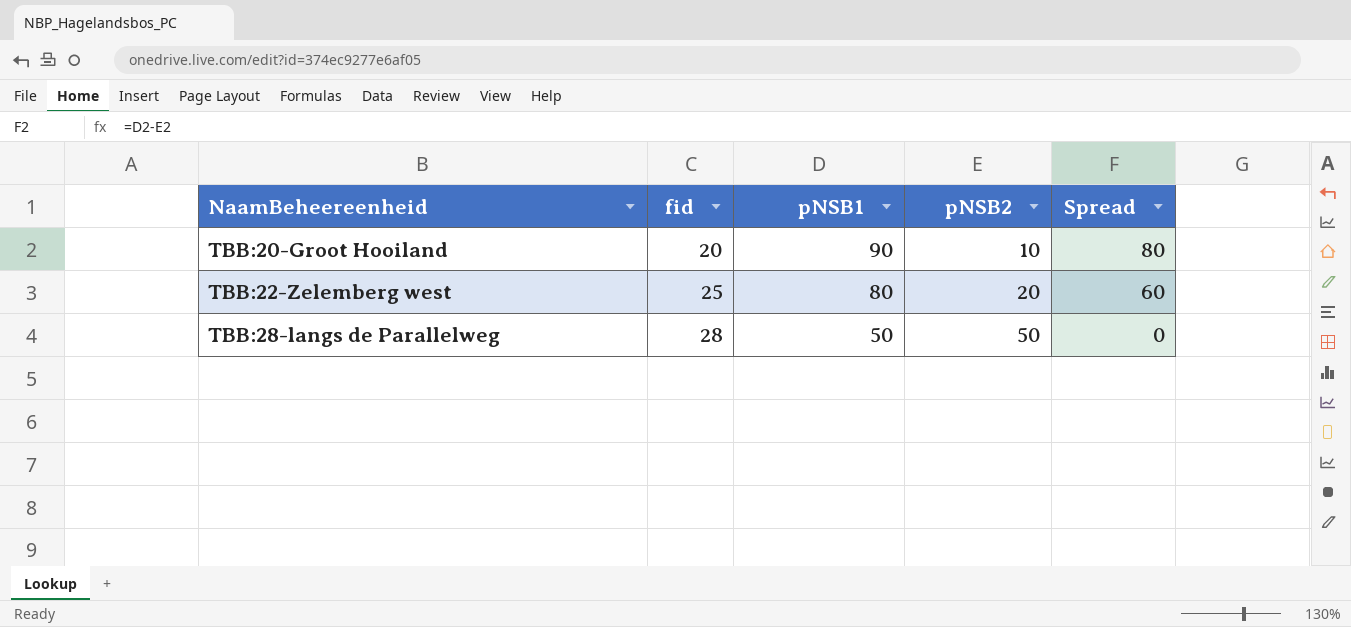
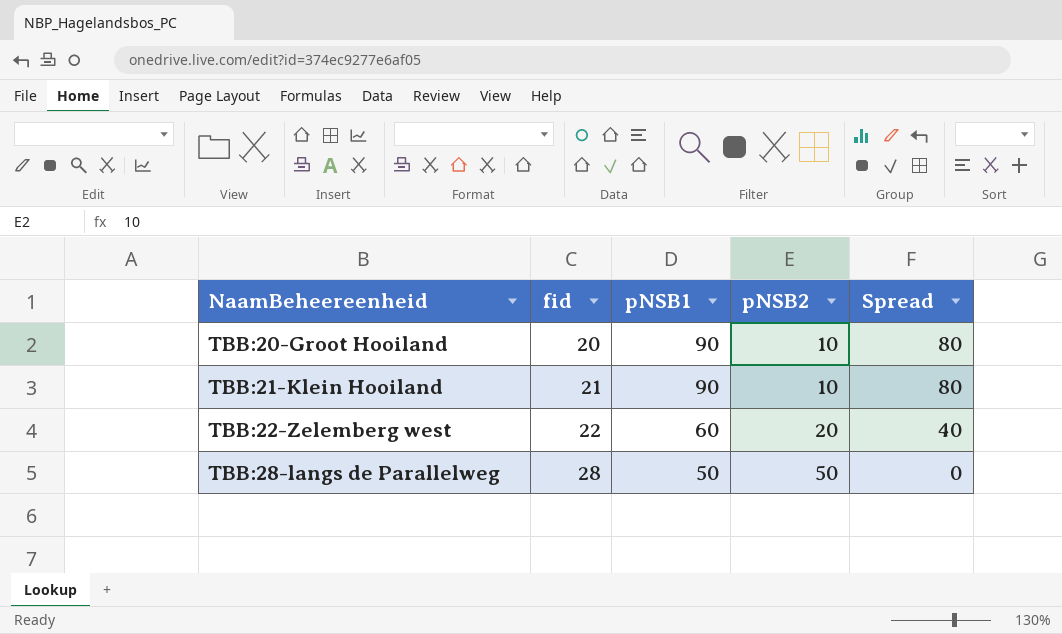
row TBB:21-Klein Hooiland: none -> 21 | 90 | 10 | 80
TBB:22-Zelemberg west | fid: 25 -> 22
TBB:22-Zelemberg west | pNSB1: 80 -> 60
TBB:22-Zelemberg west | Spread: 60 -> 40

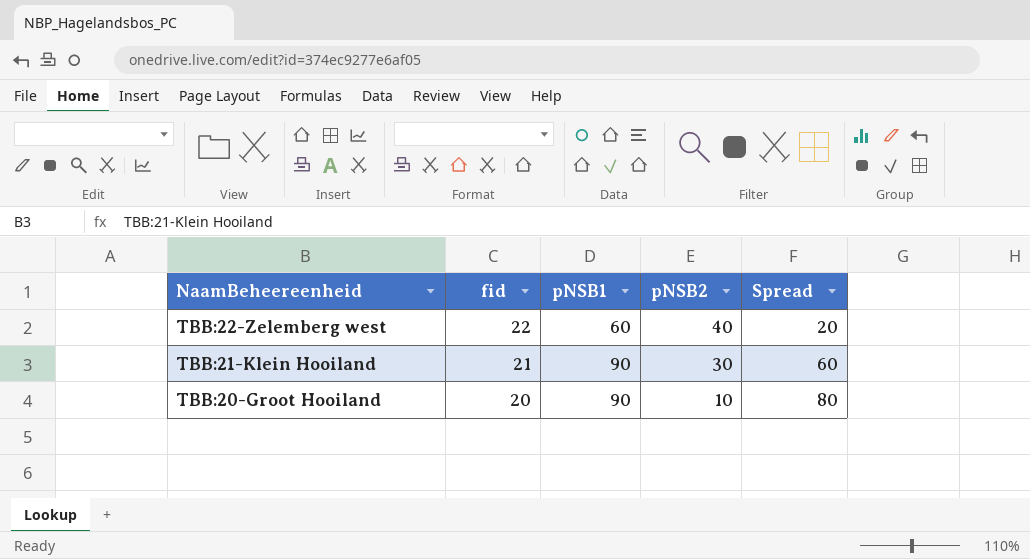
row order: NaamBeheereenheid ascending -> NaamBeheereenheid descending
row TBB:28-langs de Parallelweg: 28 | 50 | 50 | 0 -> none
TBB:22-Zelemberg west | pNSB2: 20 -> 40
TBB:22-Zelemberg west | Spread: 40 -> 20
TBB:21-Klein Hooiland | pNSB2: 10 -> 30
TBB:21-Klein Hooiland | Spread: 80 -> 60

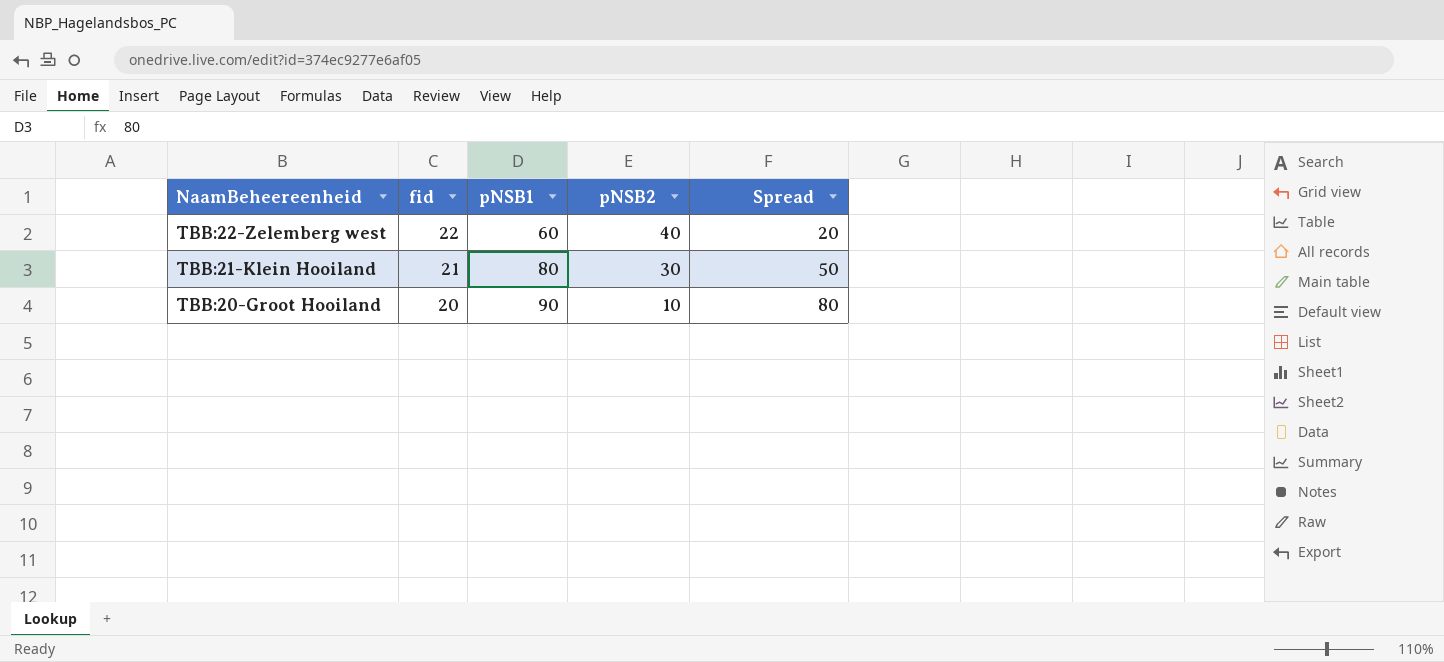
TBB:21-Klein Hooiland | pNSB1: 90 -> 80
TBB:21-Klein Hooiland | Spread: 60 -> 50

